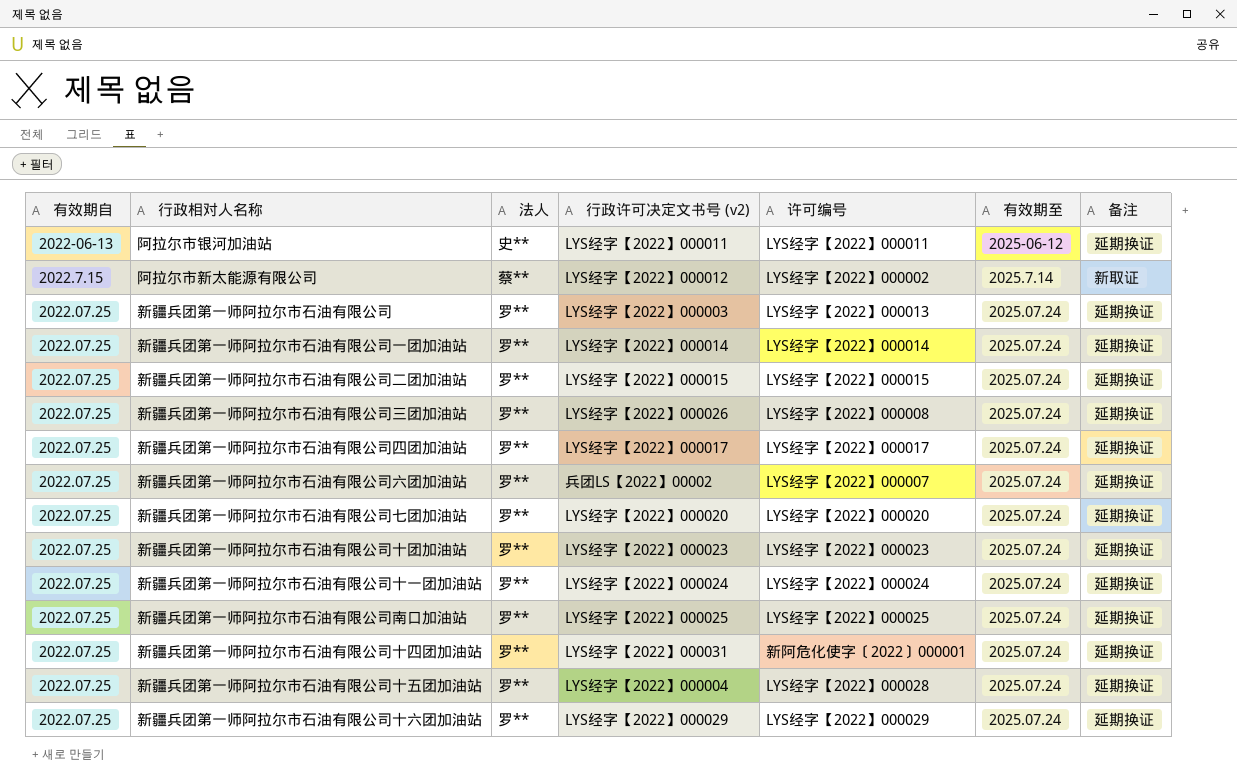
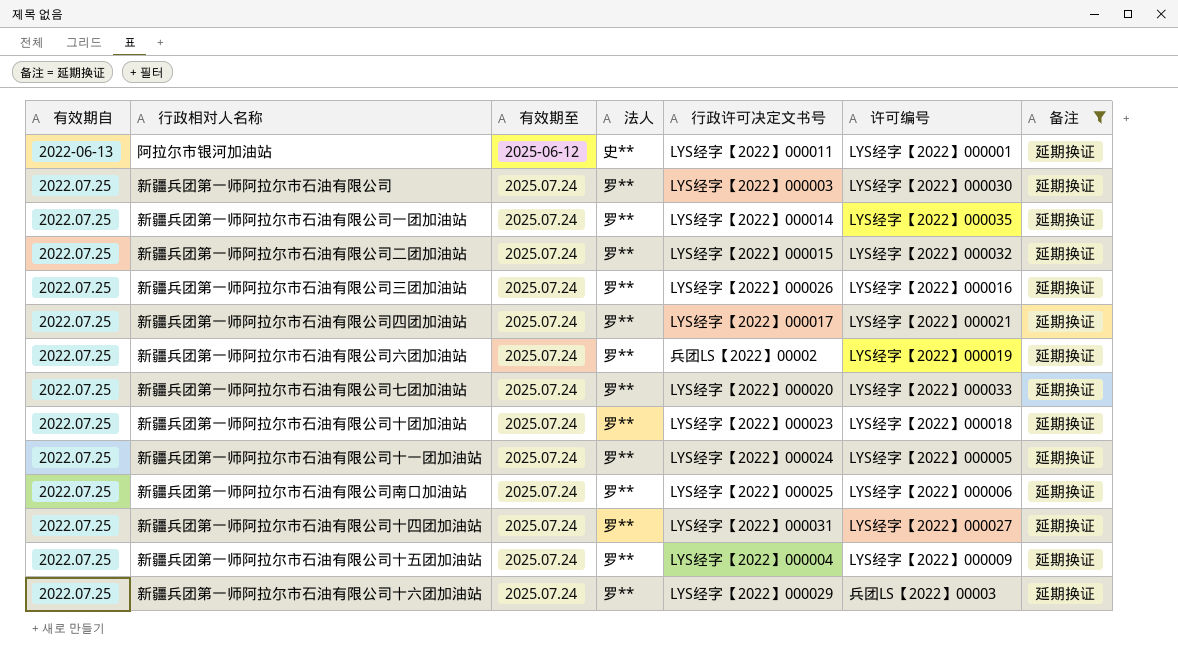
filter: none -> 备注 = 延期换证
column 有效期至 | position: 6 -> 3
column name: 行政许可决定文书号 (v2) -> 行政许可决定文书号
阿拉尔市银河加油站 | 许可编号: LYS经字【2022】000011 -> LYS经字【2022】000001
新疆兵团第一师阿拉尔市石油有限公司 | 许可编号: LYS经字【2022】000013 -> LYS经字【2022】000030
新疆兵团第一师阿拉尔市石油有限公司一团加油站 | 许可编号: LYS经字【2022】000014 -> LYS经字【2022】000035
新疆兵团第一师阿拉尔市石油有限公司二团加油站 | 许可编号: LYS经字【2022】000015 -> LYS经字【2022】000032
新疆兵团第一师阿拉尔市石油有限公司三团加油站 | 许可编号: LYS经字【2022】000008 -> LYS经字【2022】000016
新疆兵团第一师阿拉尔市石油有限公司四团加油站 | 许可编号: LYS经字【2022】000017 -> LYS经字【2022】000021
新疆兵团第一师阿拉尔市石油有限公司六团加油站 | 许可编号: LYS经字【2022】000007 -> LYS经字【2022】000019
新疆兵团第一师阿拉尔市石油有限公司七团加油站 | 许可编号: LYS经字【2022】000020 -> LYS经字【2022】000033
新疆兵团第一师阿拉尔市石油有限公司十团加油站 | 许可编号: LYS经字【2022】000023 -> LYS经字【2022】000018
新疆兵团第一师阿拉尔市石油有限公司十一团加油站 | 许可编号: LYS经字【2022】000024 -> LYS经字【2022】000005
新疆兵团第一师阿拉尔市石油有限公司南口加油站 | 许可编号: LYS经字【2022】000025 -> LYS经字【2022】000006
新疆兵团第一师阿拉尔市石油有限公司十四团加油站 | 许可编号: 新阿危化使字〔2022〕000001 -> LYS经字【2022】000027
新疆兵团第一师阿拉尔市石油有限公司十五团加油站 | 许可编号: LYS经字【2022】000028 -> LYS经字【2022】000009
新疆兵团第一师阿拉尔市石油有限公司十六团加油站 | 许可编号: LYS经字【2022】000029 -> 兵团LS【2022】00003

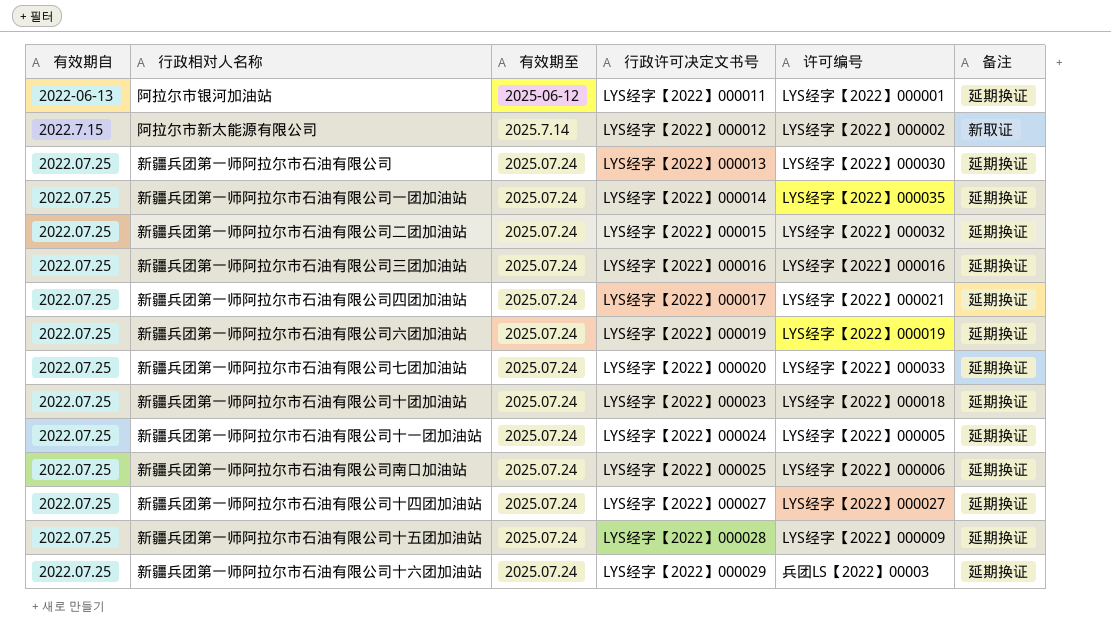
filter: 备注 = 延期换证 -> none
column 法人 | position: 4 -> none
新疆兵团第一师阿拉尔市石油有限公司 | 行政许可决定文书号: LYS经字【2022】000003 -> LYS经字【2022】000013
新疆兵团第一师阿拉尔市石油有限公司三团加油站 | 行政许可决定文书号: LYS经字【2022】000026 -> LYS经字【2022】000016
新疆兵团第一师阿拉尔市石油有限公司六团加油站 | 行政许可决定文书号: 兵团LS【2022】00002 -> LYS经字【2022】000019
新疆兵团第一师阿拉尔市石油有限公司十四团加油站 | 行政许可决定文书号: LYS经字【2022】000031 -> LYS经字【2022】000027
新疆兵团第一师阿拉尔市石油有限公司十五团加油站 | 行政许可决定文书号: LYS经字【2022】000004 -> LYS经字【2022】000028

